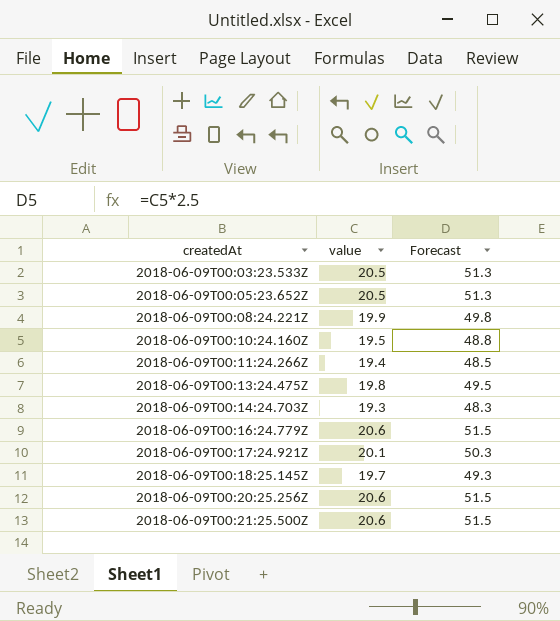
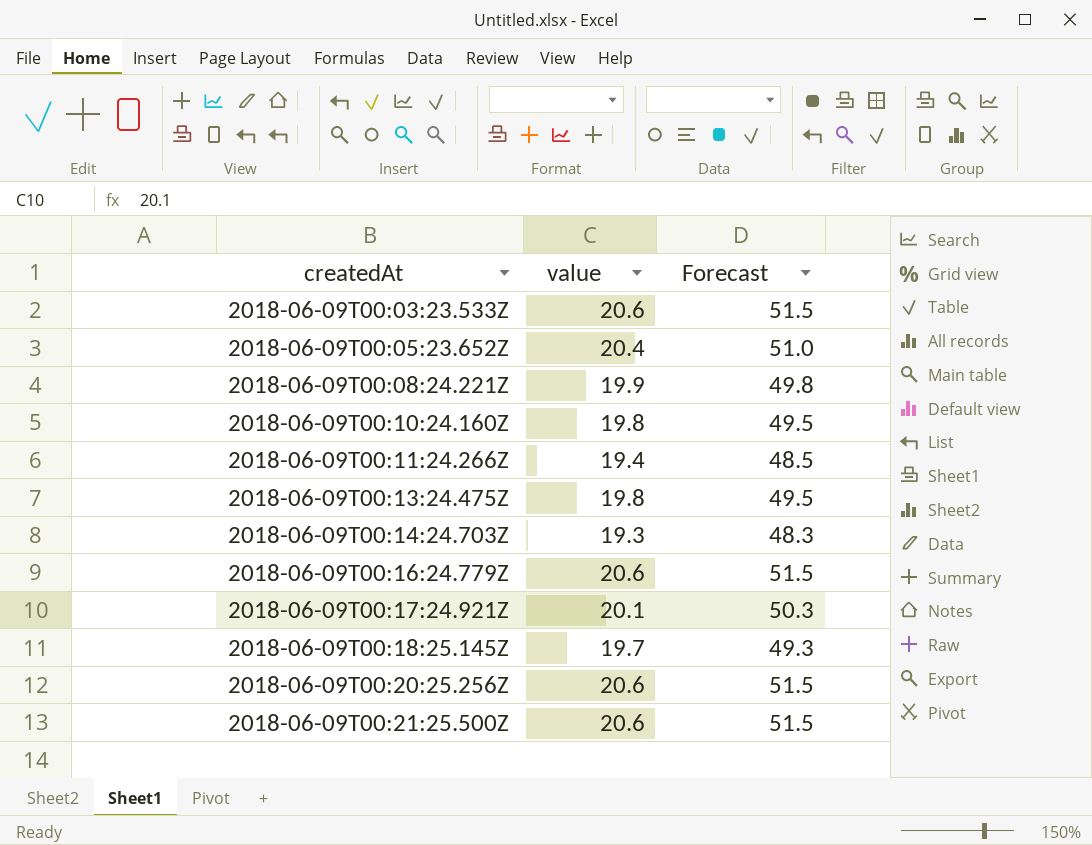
2018-06-09T00:03:23.533Z | value: 20.5 -> 20.6
2018-06-09T00:03:23.533Z | Forecast: 51.3 -> 51.5
2018-06-09T00:05:23.652Z | value: 20.5 -> 20.4
2018-06-09T00:05:23.652Z | Forecast: 51.3 -> 51.0
2018-06-09T00:10:24.160Z | value: 19.5 -> 19.8
2018-06-09T00:10:24.160Z | Forecast: 48.8 -> 49.5

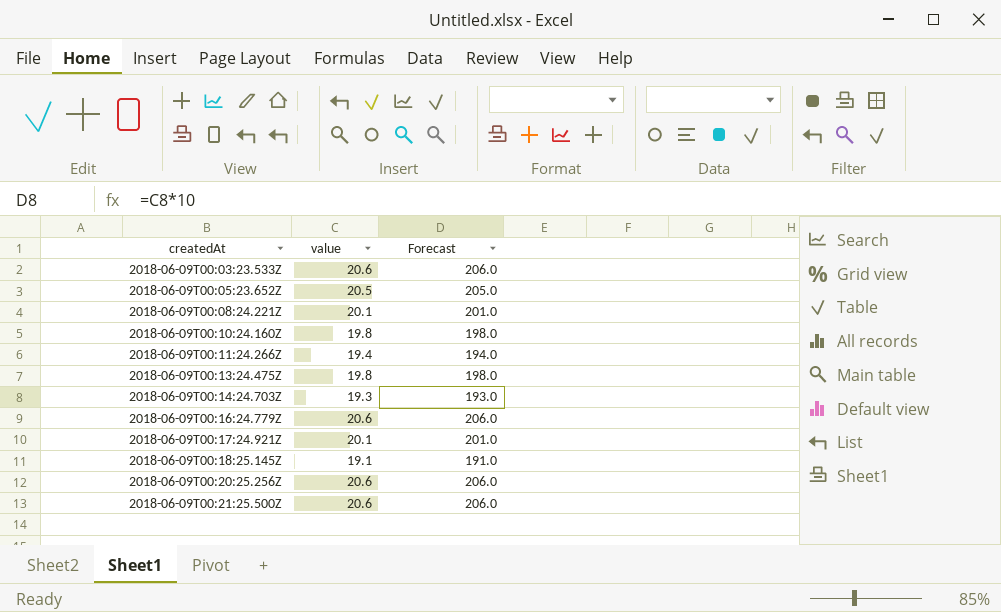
column Forecast | formula: [value] * 2.5 -> [value] * 10
2018-06-09T00:05:23.652Z | value: 20.4 -> 20.5
2018-06-09T00:08:24.221Z | value: 19.9 -> 20.1
2018-06-09T00:18:25.145Z | value: 19.7 -> 19.1

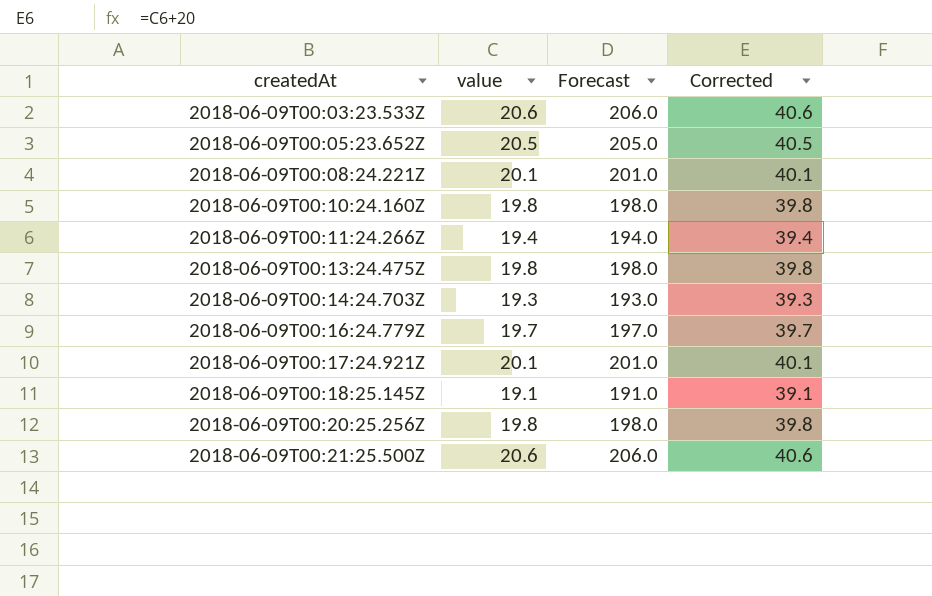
column Corrected | formula: none -> [value] + 20
2018-06-09T00:16:24.779Z | value: 20.6 -> 19.7
2018-06-09T00:16:24.779Z | Forecast: 206.0 -> 197.0
2018-06-09T00:20:25.256Z | value: 20.6 -> 19.8
2018-06-09T00:20:25.256Z | Forecast: 206.0 -> 198.0

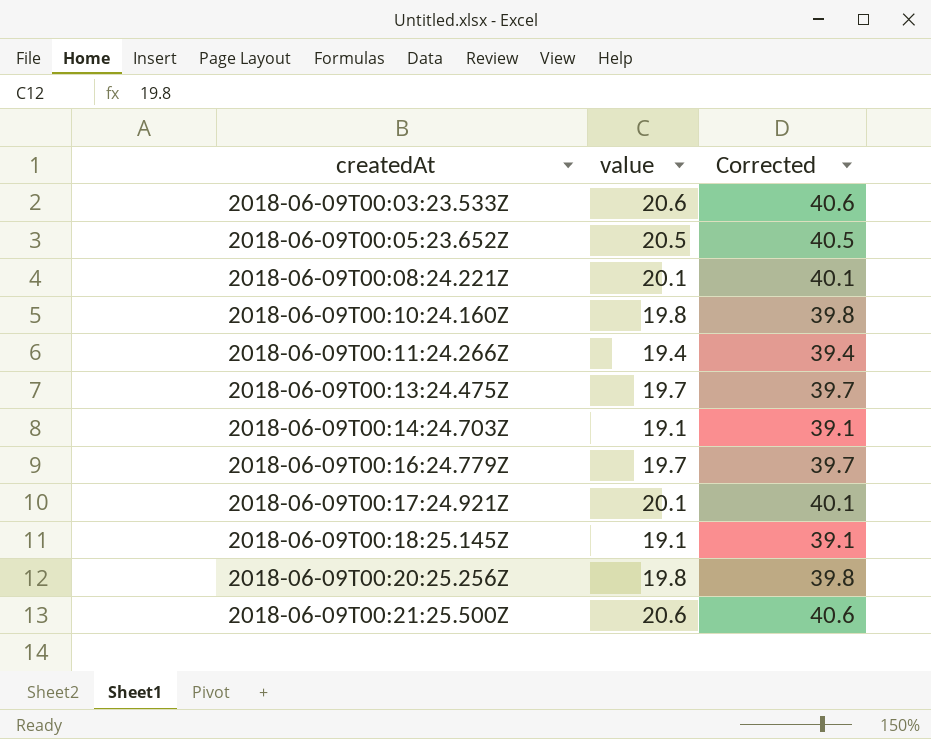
column Forecast | formula: [value] * 10 -> none
2018-06-09T00:13:24.475Z | value: 19.8 -> 19.7
2018-06-09T00:13:24.475Z | Corrected: 39.8 -> 39.7
2018-06-09T00:14:24.703Z | value: 19.3 -> 19.1
2018-06-09T00:14:24.703Z | Corrected: 39.3 -> 39.1

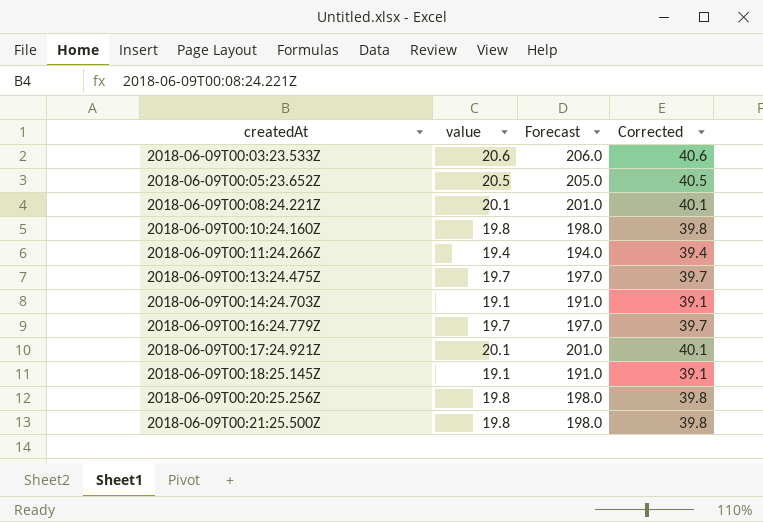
column Forecast | formula: none -> [value] * 10
2018-06-09T00:21:25.500Z | value: 20.6 -> 19.8
2018-06-09T00:21:25.500Z | Corrected: 40.6 -> 39.8

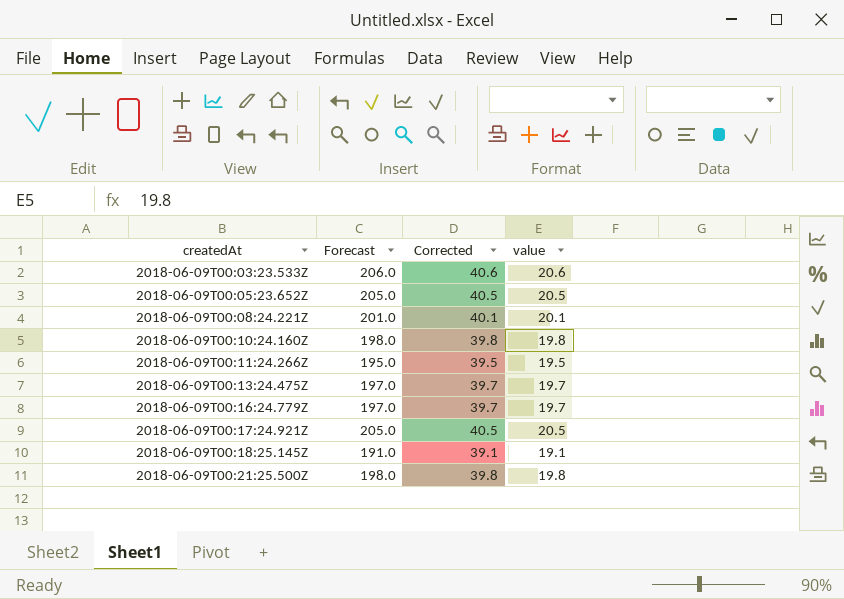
column value | position: 2 -> 4
row 2018-06-09T00:14:24.703Z: 19.1 | 191.0 | 39.1 -> none
row 2018-06-09T00:20:25.256Z: 19.8 | 198.0 | 39.8 -> none
2018-06-09T00:11:24.266Z | Forecast: 194.0 -> 195.0
2018-06-09T00:11:24.266Z | Corrected: 39.4 -> 39.5
2018-06-09T00:11:24.266Z | value: 19.4 -> 19.5
2018-06-09T00:17:24.921Z | Forecast: 201.0 -> 205.0
2018-06-09T00:17:24.921Z | Corrected: 40.1 -> 40.5
2018-06-09T00:17:24.921Z | value: 20.1 -> 20.5

